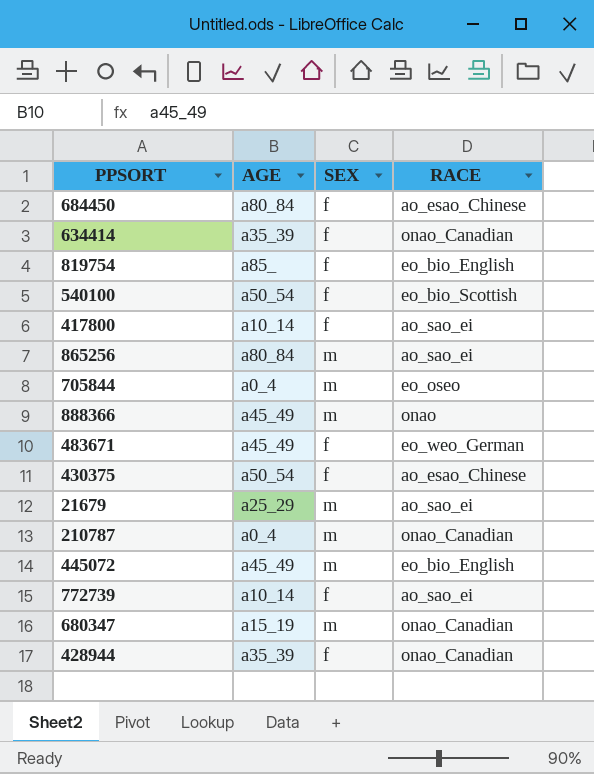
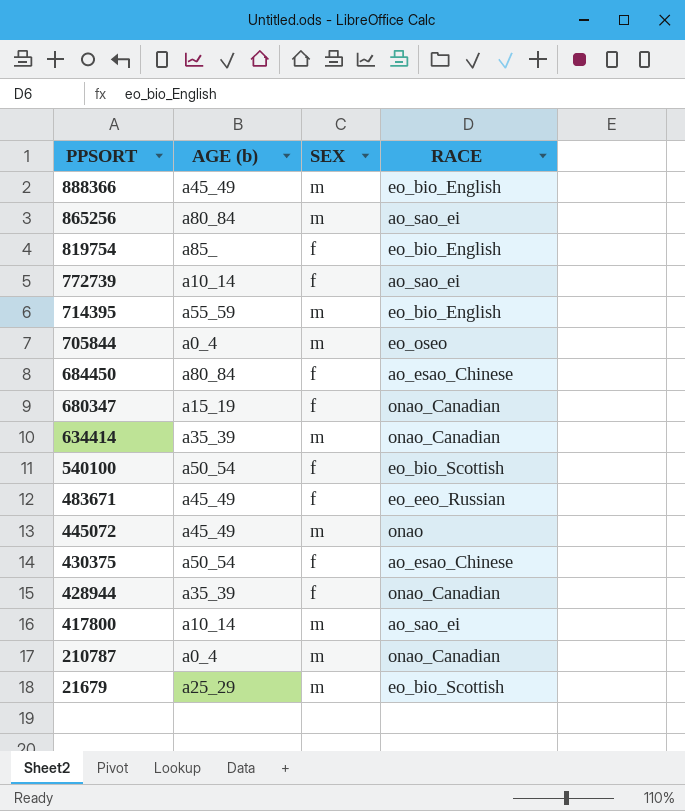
row order: none -> PPSORT descending
column name: AGE -> AGE (b)
888366 | RACE: onao -> eo_bio_English
row 714395: none -> a55_59 | m | eo_bio_English
680347 | SEX: m -> f
634414 | SEX: f -> m
483671 | RACE: eo_weo_German -> eo_eeo_Russian
445072 | RACE: eo_bio_English -> onao
417800 | SEX: f -> m
21679 | RACE: ao_sao_ei -> eo_bio_Scottish

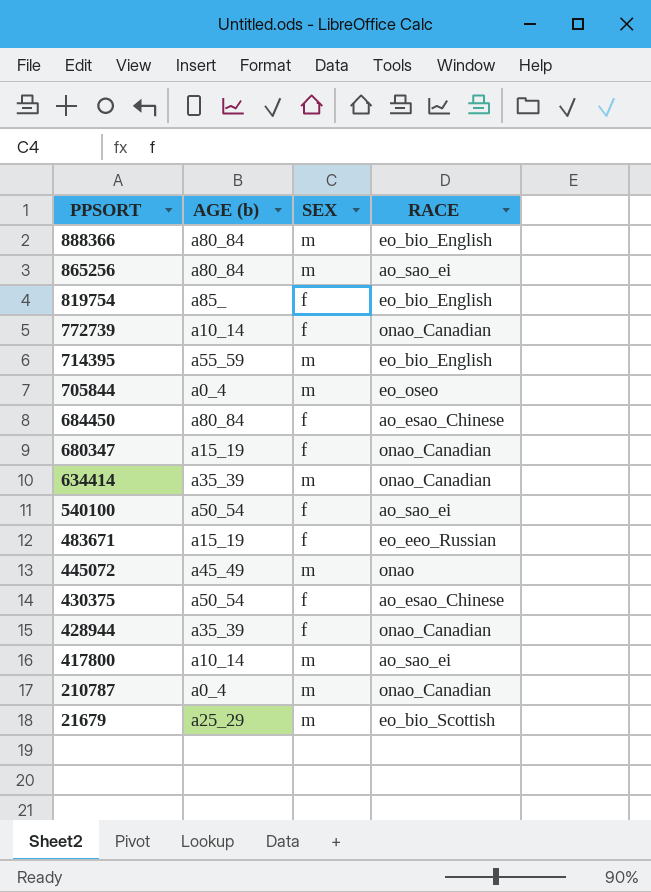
888366 | AGE (b): a45_49 -> a80_84
772739 | RACE: ao_sao_ei -> onao_Canadian
540100 | RACE: eo_bio_Scottish -> ao_sao_ei
483671 | AGE (b): a45_49 -> a15_19

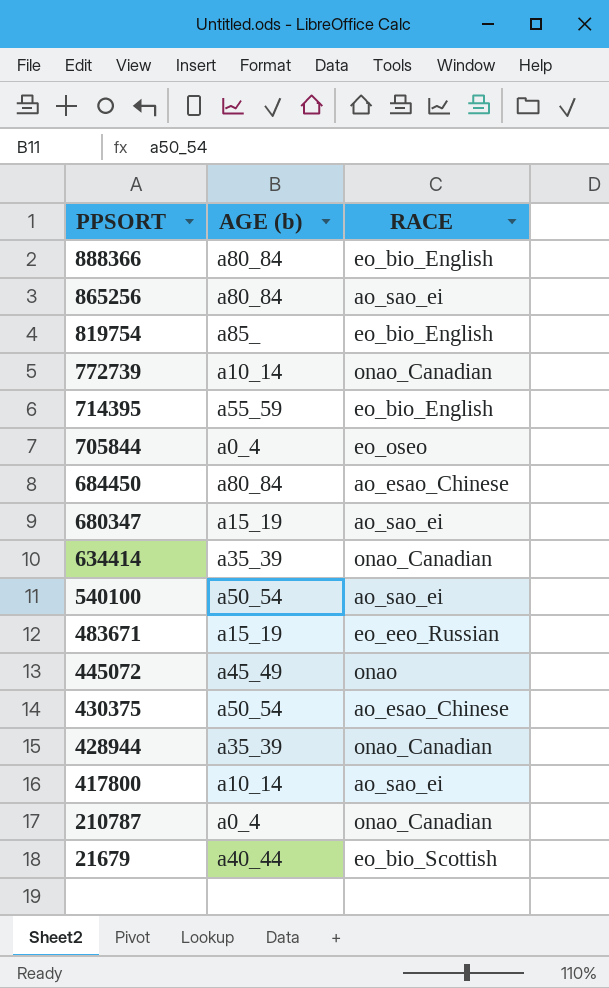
column SEX | position: 3 -> none
680347 | RACE: onao_Canadian -> ao_sao_ei
21679 | AGE (b): a25_29 -> a40_44

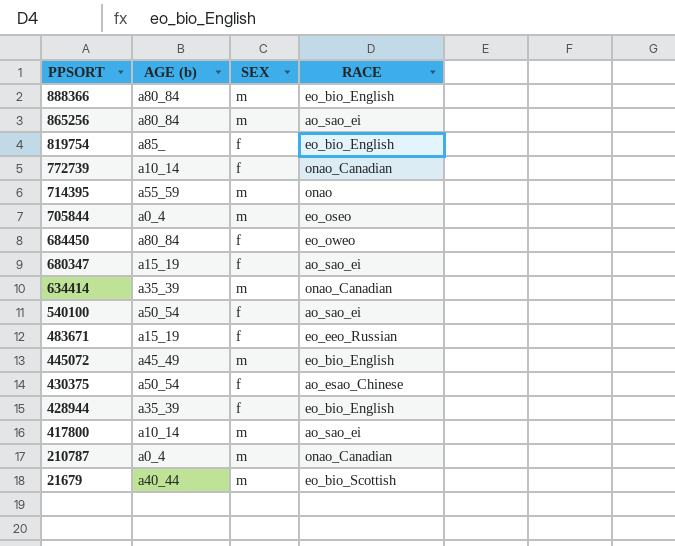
column SEX | position: none -> 3
714395 | RACE: eo_bio_English -> onao
684450 | RACE: ao_esao_Chinese -> eo_oweo
445072 | RACE: onao -> eo_bio_English
428944 | RACE: onao_Canadian -> eo_bio_English

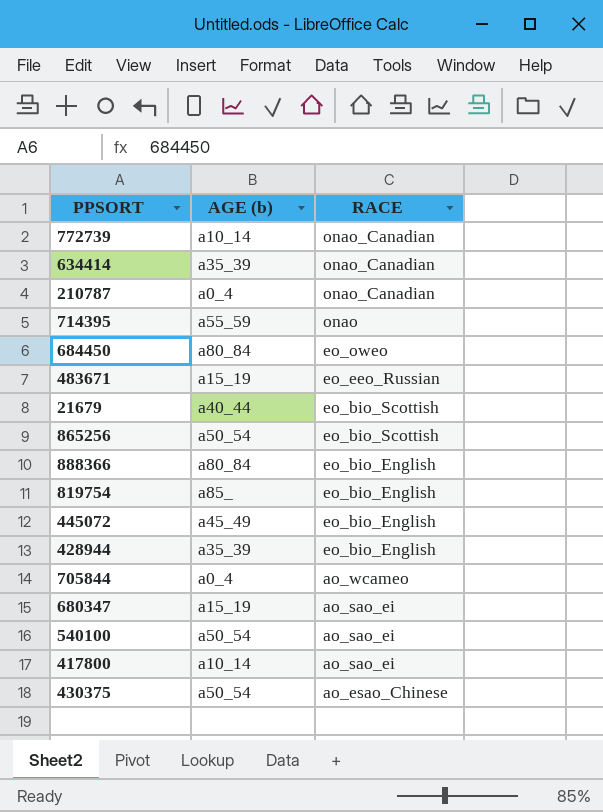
row order: PPSORT descending -> RACE descending
column SEX | position: 3 -> none
865256 | AGE (b): a80_84 -> a50_54
865256 | RACE: ao_sao_ei -> eo_bio_Scottish
705844 | RACE: eo_oseo -> ao_wcameo

